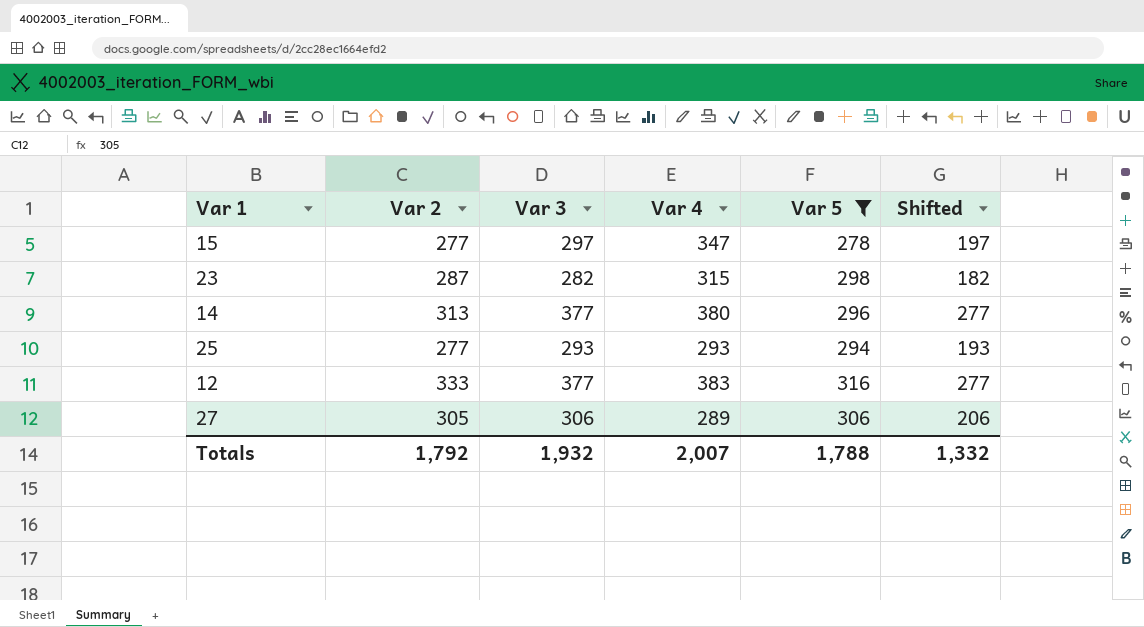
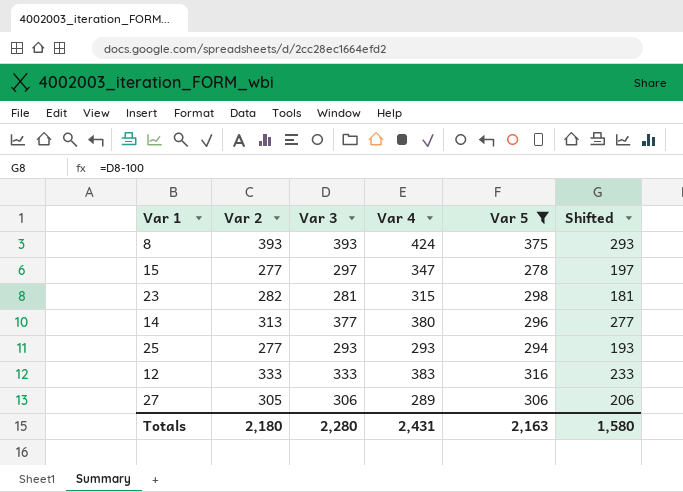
row 8: none -> 393 | 393 | 424 | 375 | 293
23 | Var 2: 287 -> 282
23 | Var 3: 282 -> 281
23 | Shifted: 182 -> 181
12 | Var 3: 377 -> 333
12 | Shifted: 277 -> 233
Totals | Var 2: 1,792 -> 2,180
Totals | Var 3: 1,932 -> 2,280
Totals | Var 4: 2,007 -> 2,431
Totals | Var 5: 1,788 -> 2,163
Totals | Shifted: 1,332 -> 1,580

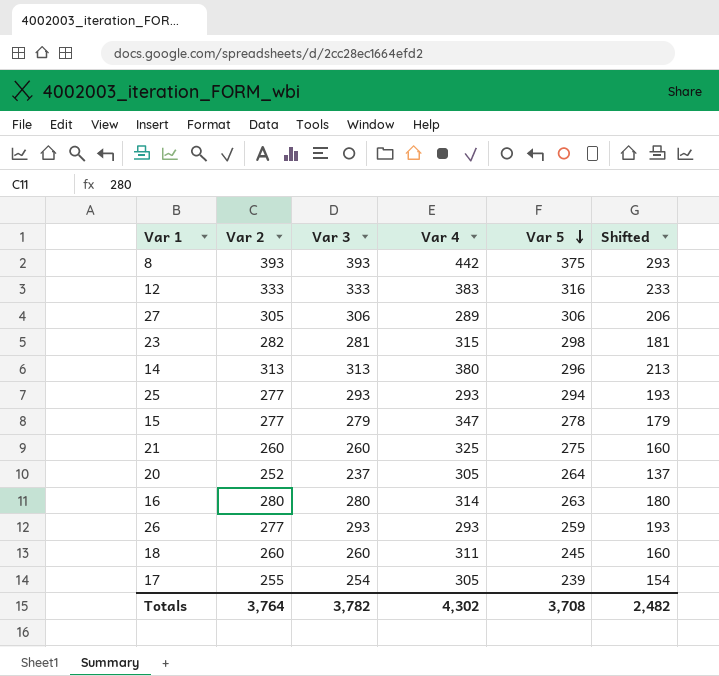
filter: Var 5 >= 278 -> none
row order: none -> Var 5 descending
8 | Var 4: 424 -> 442
14 | Var 3: 377 -> 313
14 | Shifted: 277 -> 213
15 | Var 3: 297 -> 279
15 | Shifted: 197 -> 179
Totals | Var 2: 2,180 -> 3,764
Totals | Var 3: 2,280 -> 3,782
Totals | Var 4: 2,431 -> 4,302
Totals | Var 5: 2,163 -> 3,708
Totals | Shifted: 1,580 -> 2,482

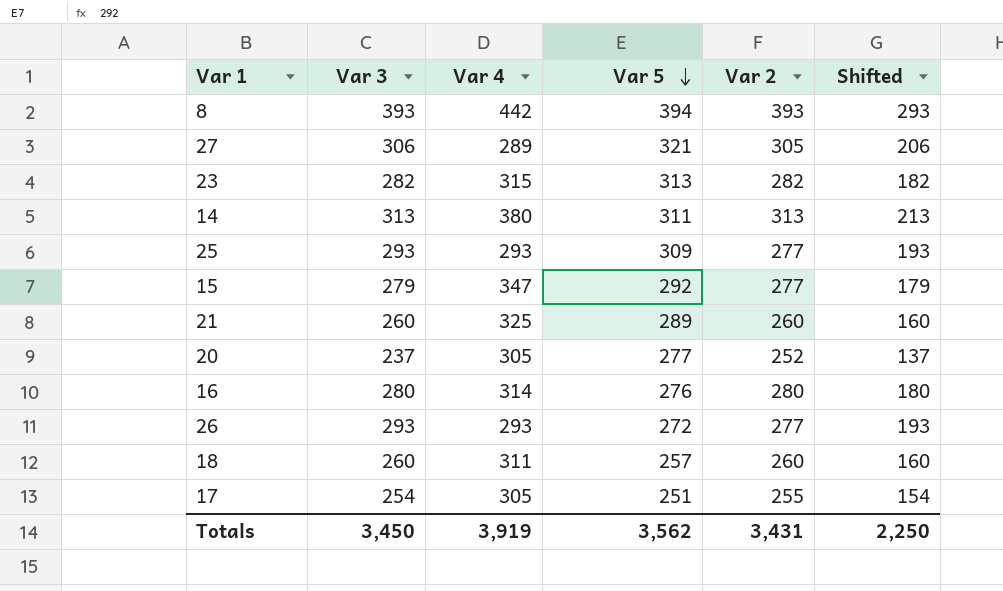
column Var 2 | position: 2 -> 5
row 12: 333 | 333 | 383 | 316 | 233 -> none
8 | Var 5: 375 -> 394
27 | Var 5: 306 -> 321
23 | Var 3: 281 -> 282
23 | Var 5: 298 -> 313
23 | Shifted: 181 -> 182
14 | Var 5: 296 -> 311
25 | Var 5: 294 -> 309
15 | Var 5: 278 -> 292
21 | Var 5: 275 -> 289
20 | Var 5: 264 -> 277
16 | Var 5: 263 -> 276
26 | Var 5: 259 -> 272
18 | Var 5: 245 -> 257
17 | Var 5: 239 -> 251
Totals | Var 3: 3,782 -> 3,450
Totals | Var 4: 4,302 -> 3,919
Totals | Var 5: 3,708 -> 3,562
Totals | Var 2: 3,764 -> 3,431
Totals | Shifted: 2,482 -> 2,250

